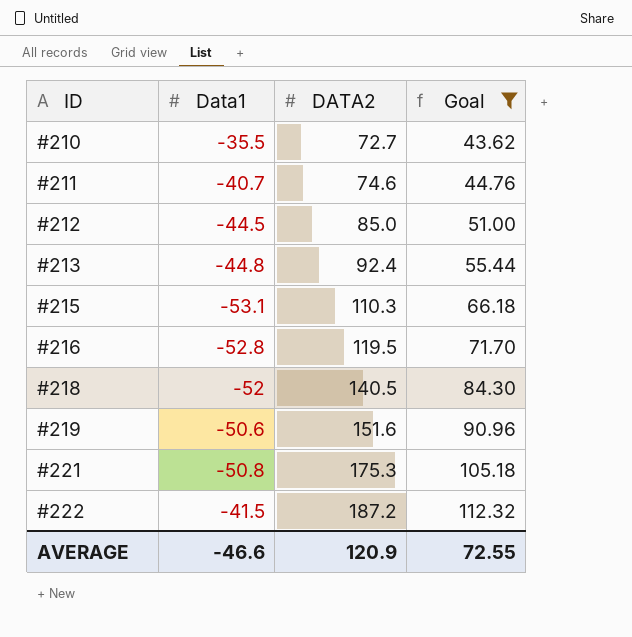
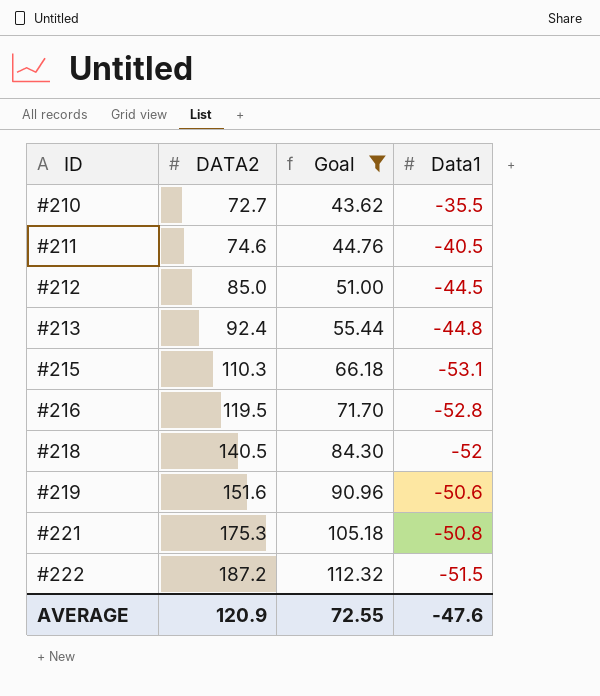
column Data1 | position: 2 -> 4
#211 | Data1: -40.7 -> -40.5
#222 | Data1: -41.5 -> -51.5
AVERAGE | Data1: -46.6 -> -47.6

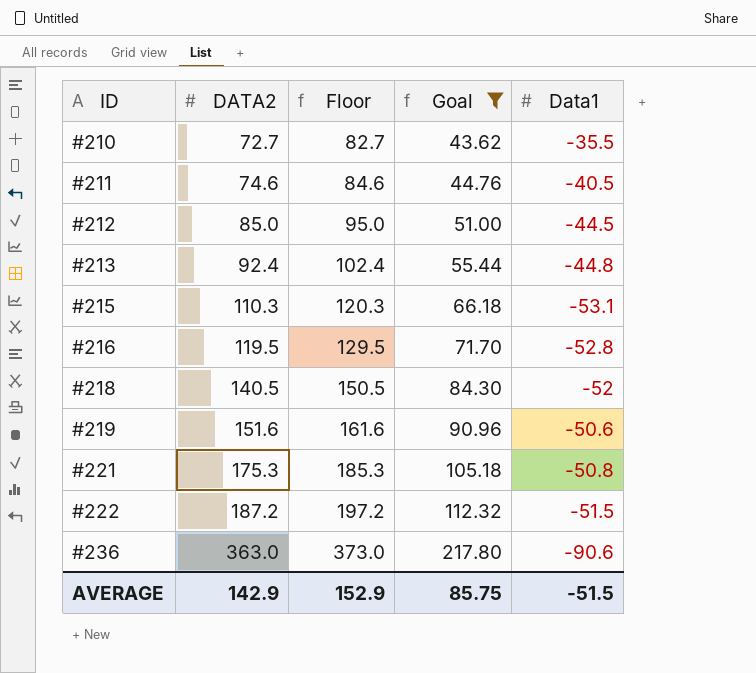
column Floor | formula: none -> [DATA2] + 10
row #236: none -> 363.0 | 373.0 | 217.80 | -90.6
AVERAGE | DATA2: 120.9 -> 142.9
AVERAGE | Goal: 72.55 -> 85.75
AVERAGE | Data1: -47.6 -> -51.5

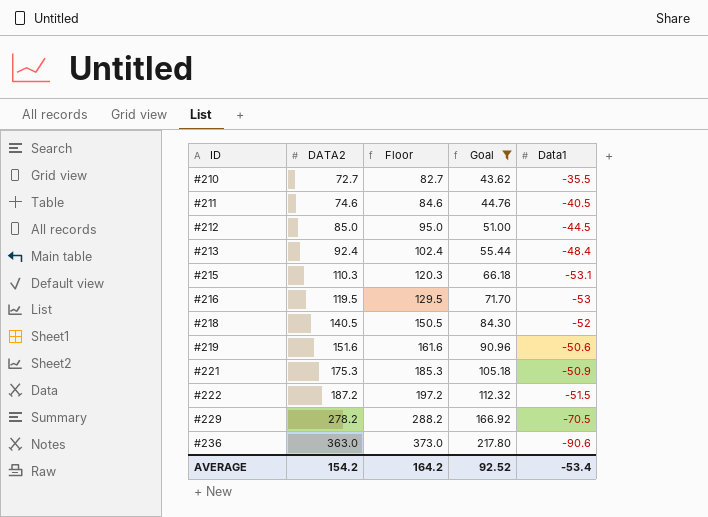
#213 | Data1: -44.8 -> -48.4
#216 | Data1: -52.8 -> -53
#221 | Data1: -50.8 -> -50.9
row #229: none -> 278.2 | 288.2 | 166.92 | -70.5
AVERAGE | DATA2: 142.9 -> 154.2
AVERAGE | Floor: 152.9 -> 164.2
AVERAGE | Goal: 85.75 -> 92.52
AVERAGE | Data1: -51.5 -> -53.4

